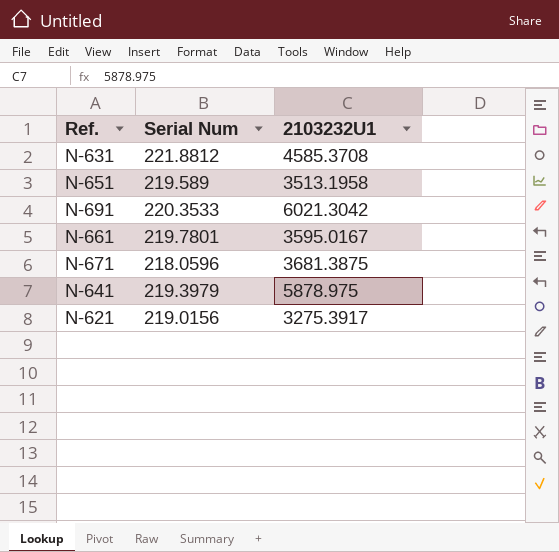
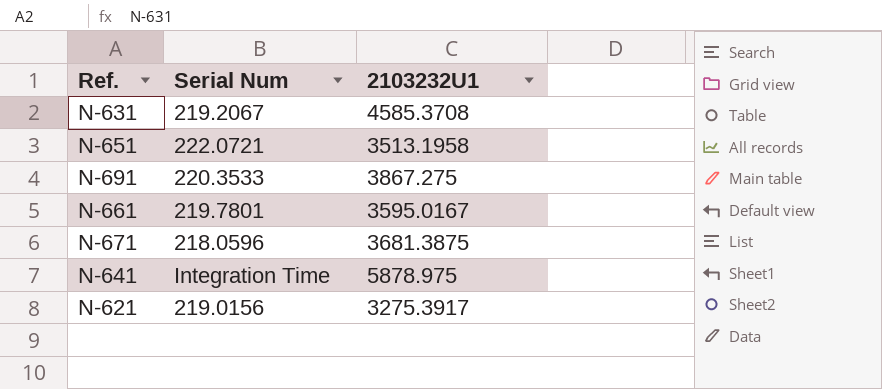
N-631 | Serial Num: 221.8812 -> 219.2067
N-651 | Serial Num: 219.589 -> 222.0721
N-691 | 2103232U1: 6021.3042 -> 3867.275
N-641 | Serial Num: 219.3979 -> Integration Time

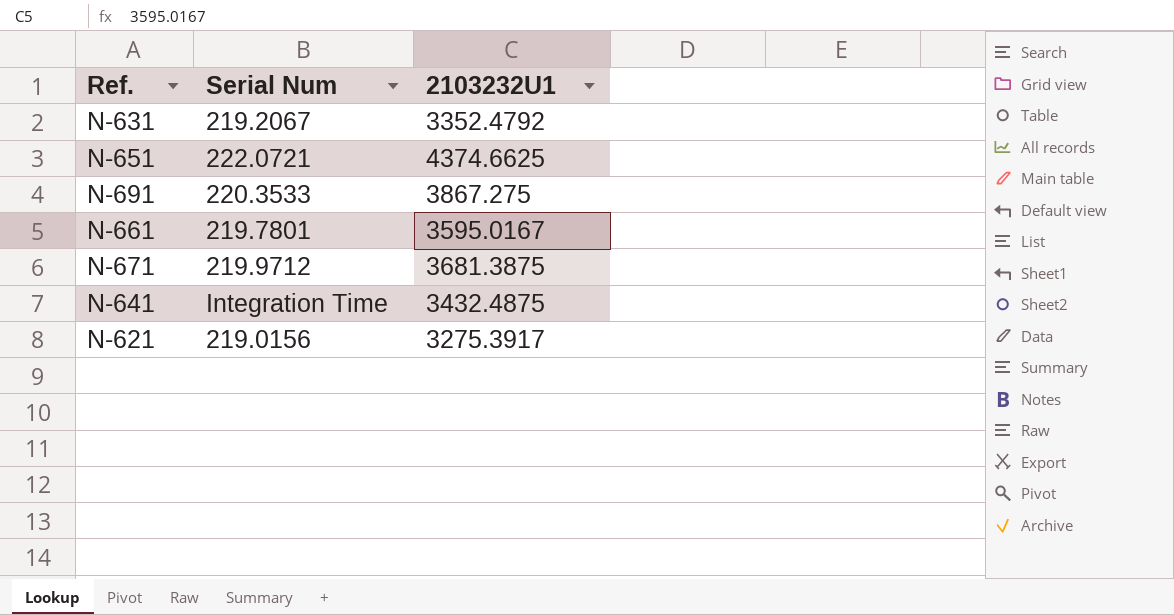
N-631 | 2103232U1: 4585.3708 -> 3352.4792
N-651 | 2103232U1: 3513.1958 -> 4374.6625
N-671 | Serial Num: 218.0596 -> 219.9712
N-641 | 2103232U1: 5878.975 -> 3432.4875

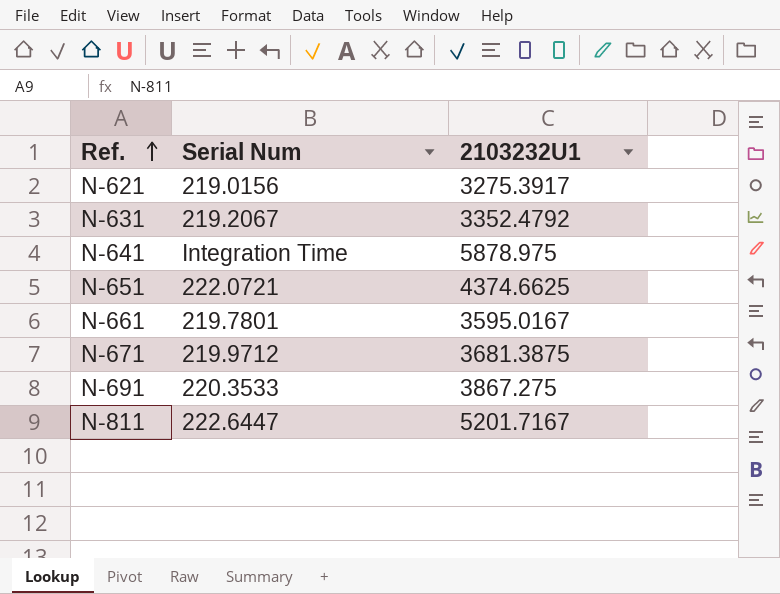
row order: none -> Ref. ascending
N-641 | 2103232U1: 3432.4875 -> 5878.975
row N-811: none -> 222.6447 | 5201.7167

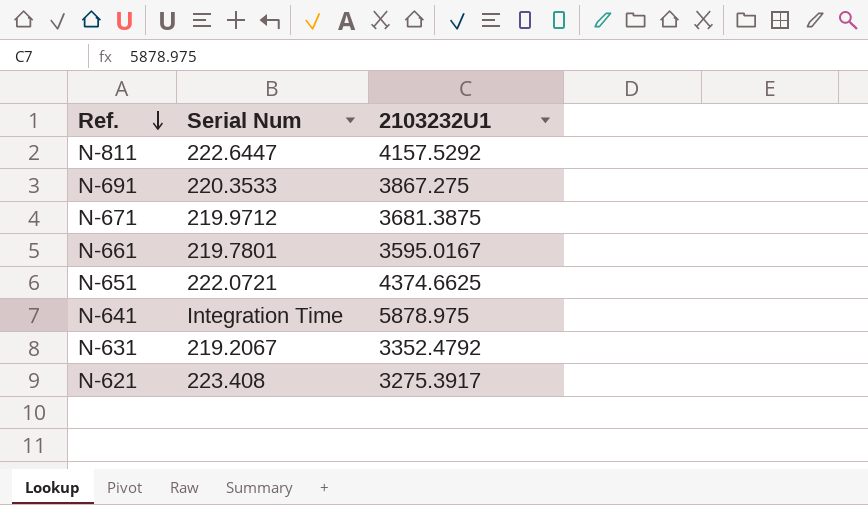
row order: Ref. ascending -> Ref. descending
N-811 | 2103232U1: 5201.7167 -> 4157.5292
N-621 | Serial Num: 219.0156 -> 223.408

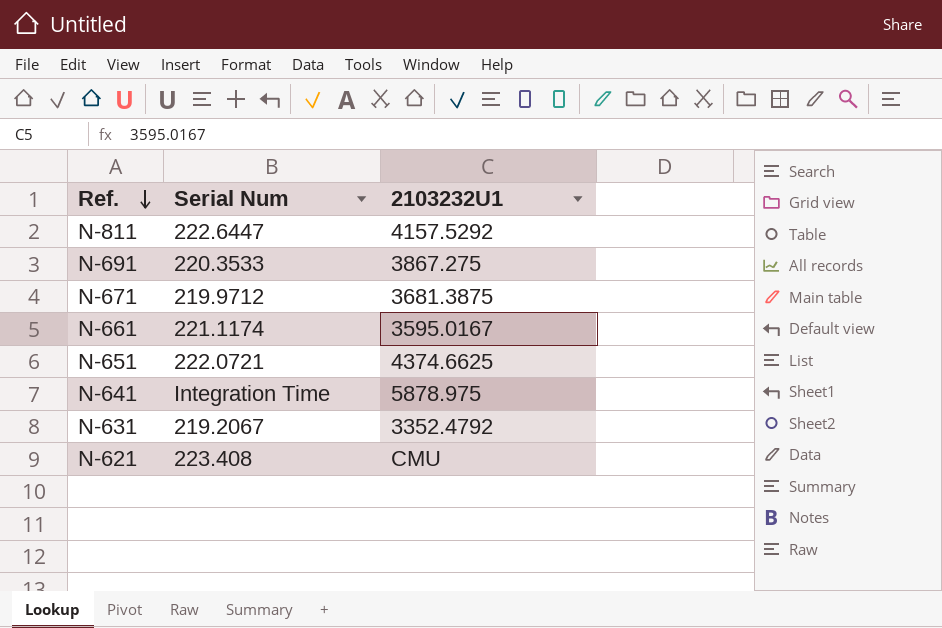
N-661 | Serial Num: 219.7801 -> 221.1174
N-621 | 2103232U1: 3275.3917 -> CMU

